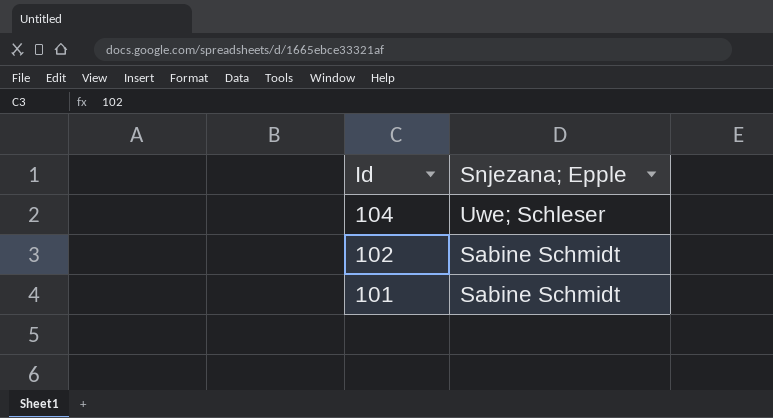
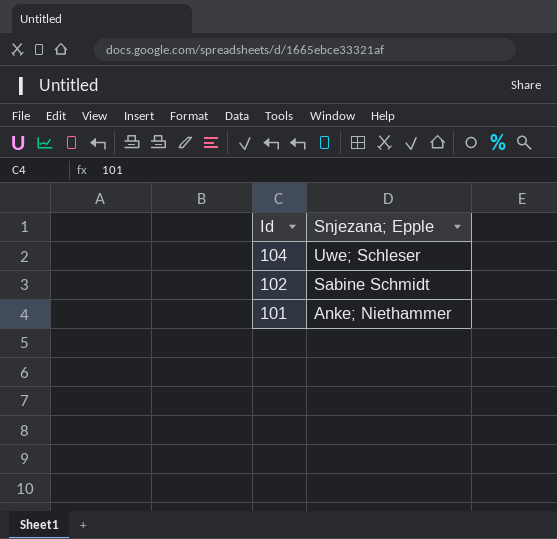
101 | Snjezana; Epple: Sabine Schmidt -> Anke; Niethammer

